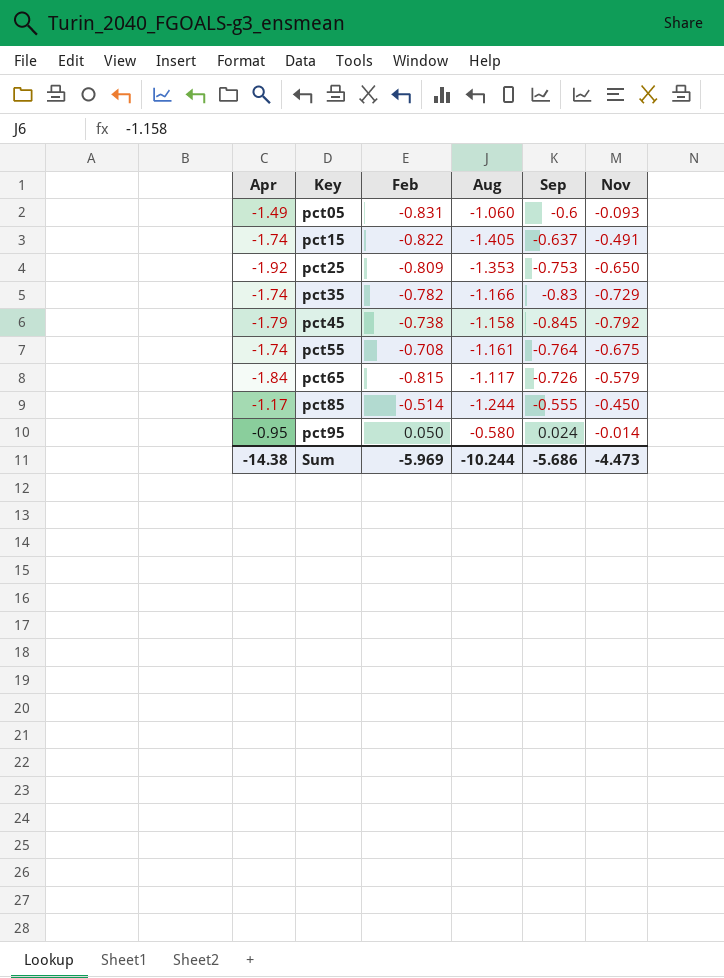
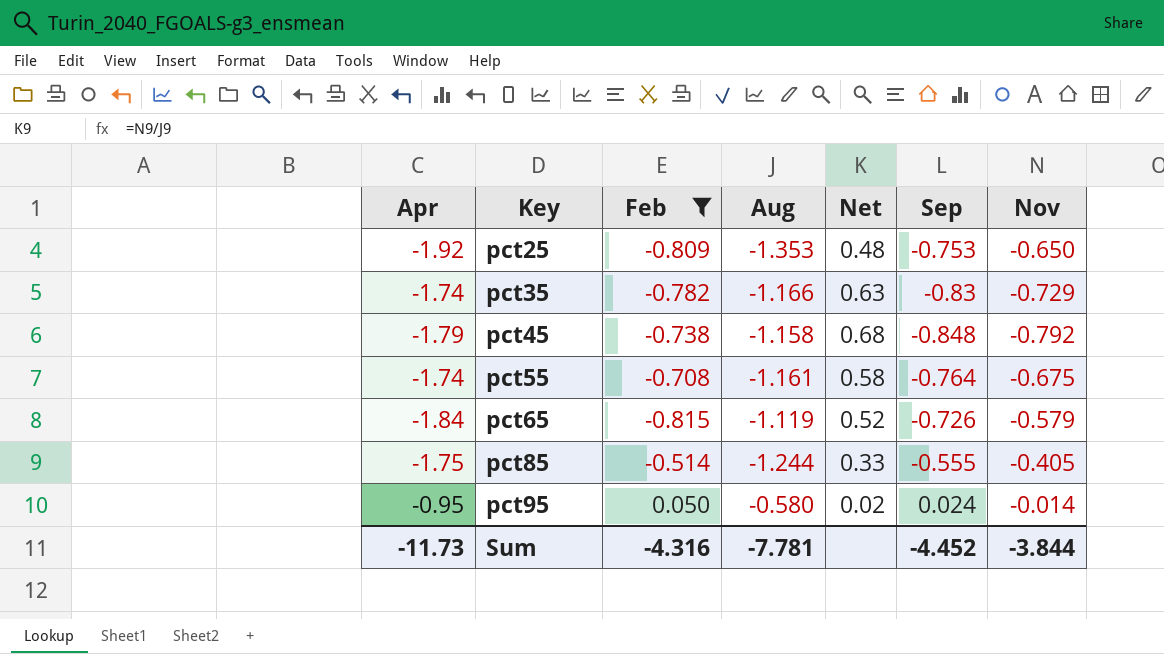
filter: none -> Feb >= -0.815
column Net | formula: none -> [Nov] / [Aug]
pct45 | Sep: -0.845 -> -0.848
pct65 | Aug: -1.117 -> -1.119
pct85 | Apr: -1.17 -> -1.75
pct85 | Nov: -0.450 -> -0.405
Sum | Apr: -14.38 -> -11.73
Sum | Feb: -5.969 -> -4.316
Sum | Aug: -10.244 -> -7.781
Sum | Sep: -5.686 -> -4.452
Sum | Nov: -4.473 -> -3.844

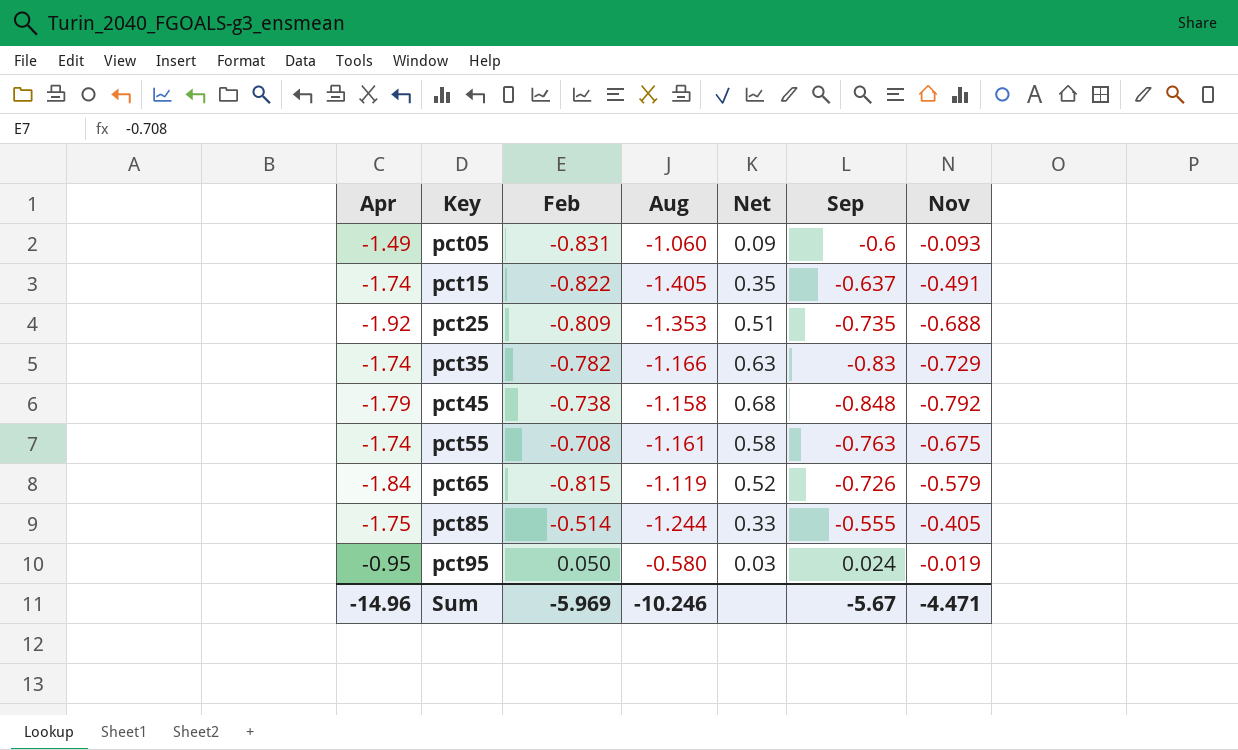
filter: Feb >= -0.815 -> none
pct25 | Net: 0.48 -> 0.51
pct25 | Sep: -0.753 -> -0.735
pct25 | Nov: -0.650 -> -0.688
pct55 | Sep: -0.764 -> -0.763
pct95 | Net: 0.02 -> 0.03
pct95 | Nov: -0.014 -> -0.019
Sum | Apr: -11.73 -> -14.96
Sum | Feb: -4.316 -> -5.969
Sum | Aug: -7.781 -> -10.246
Sum | Sep: -4.452 -> -5.67
Sum | Nov: -3.844 -> -4.471

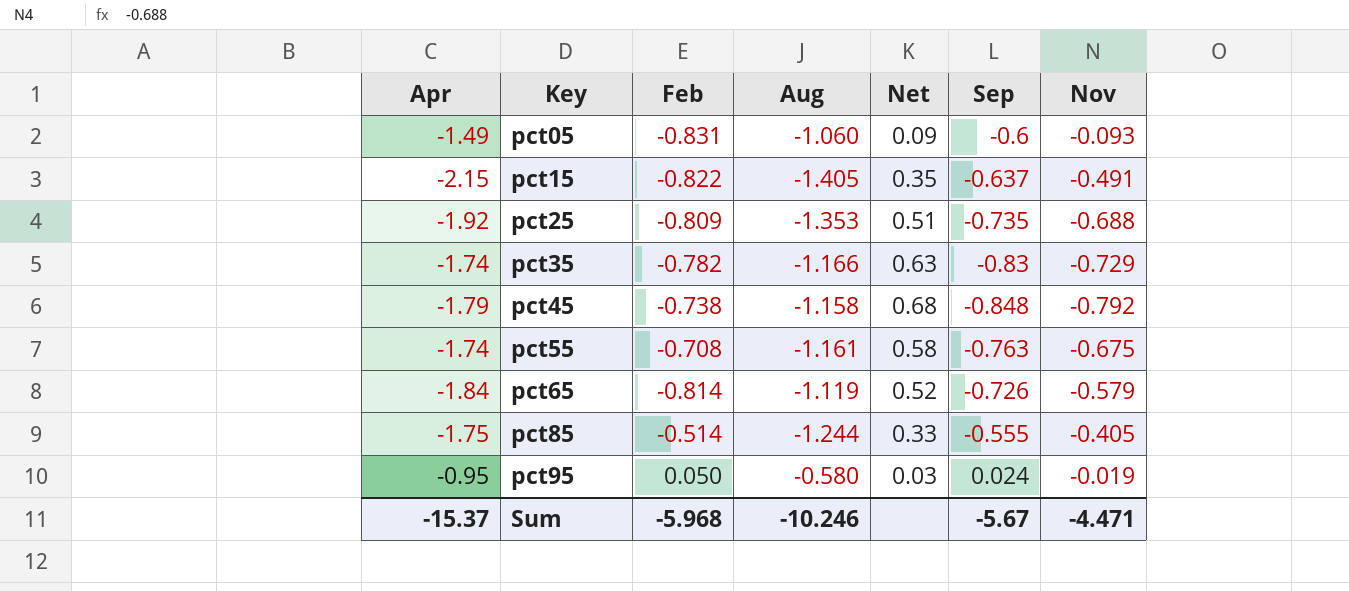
pct15 | Apr: -1.74 -> -2.15
pct65 | Feb: -0.815 -> -0.814
Sum | Apr: -14.96 -> -15.37
Sum | Feb: -5.969 -> -5.968

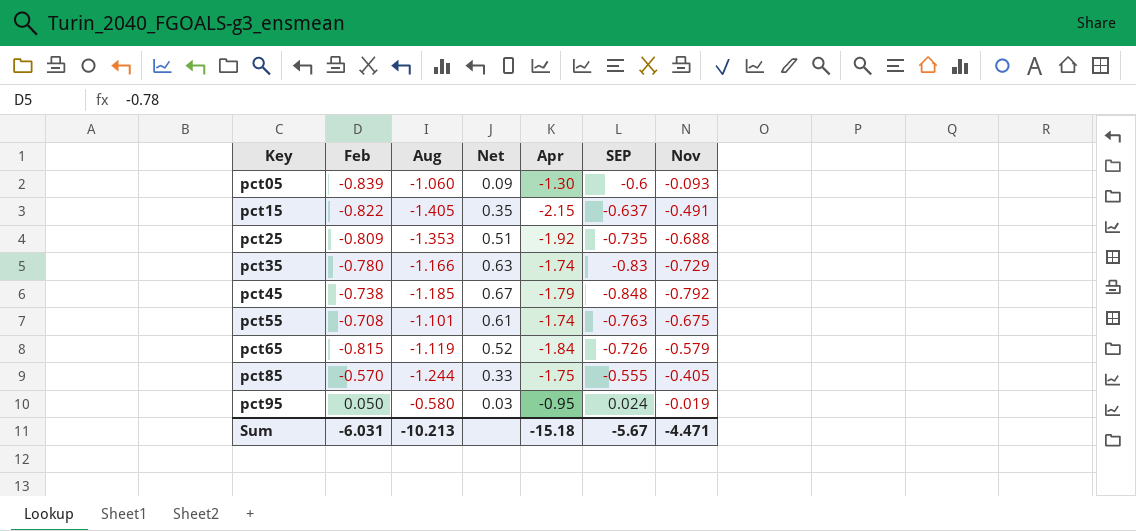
column Apr | position: 1 -> 5
column name: Sep -> SEP
pct05 | Feb: -0.831 -> -0.839
pct05 | Apr: -1.49 -> -1.30
pct35 | Feb: -0.782 -> -0.780
pct45 | Aug: -1.158 -> -1.185
pct45 | Net: 0.68 -> 0.67
pct55 | Aug: -1.161 -> -1.101
pct55 | Net: 0.58 -> 0.61
pct65 | Feb: -0.814 -> -0.815
pct85 | Feb: -0.514 -> -0.570
Sum | Feb: -5.968 -> -6.031
Sum | Aug: -10.246 -> -10.213
Sum | Apr: -15.37 -> -15.18

